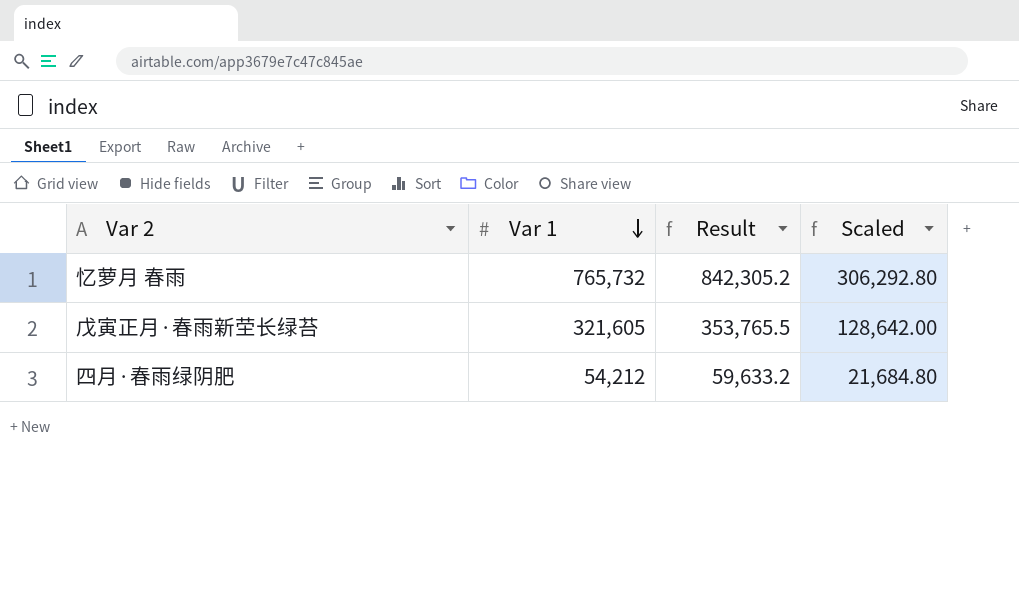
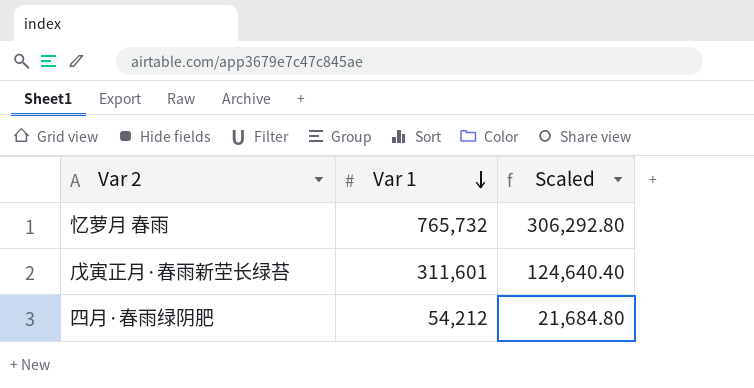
column Result | formula: [Var 1] * 1.1 -> none
戊寅正月·春雨新茔长绿苔 | Var 1: 321,605 -> 311,601
戊寅正月·春雨新茔长绿苔 | Scaled: 128,642.00 -> 124,640.40

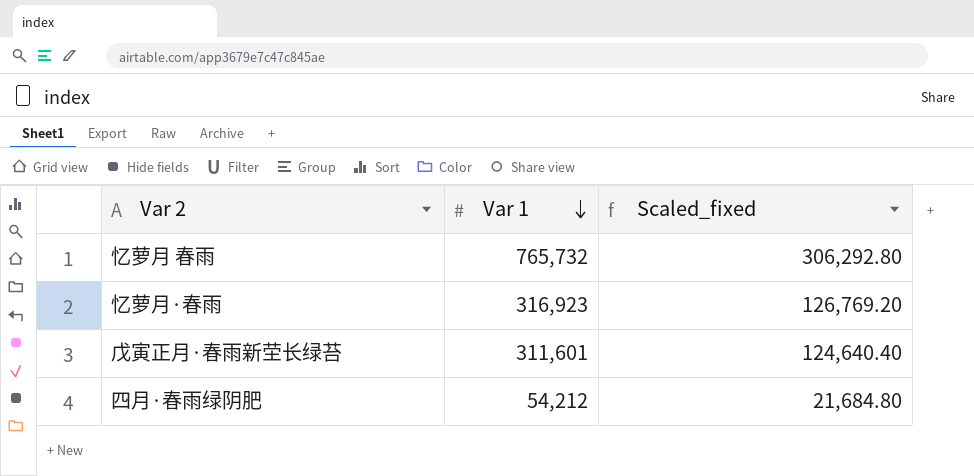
column name: Scaled -> Scaled_fixed
row 忆萝月·春雨: none -> 316,923 | 126,769.20

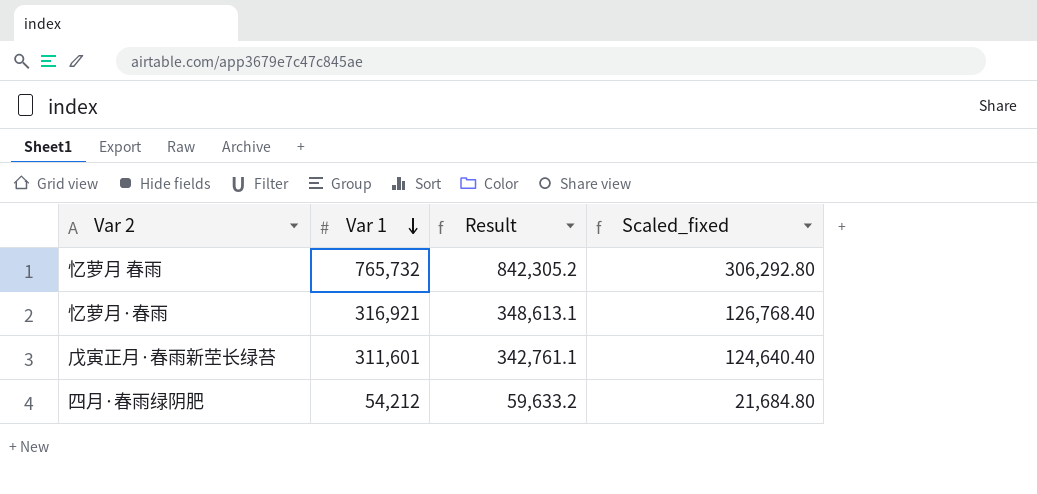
column Result | formula: none -> [Var 1] * 1.1
忆萝月·春雨 | Var 1: 316,923 -> 316,921
忆萝月·春雨 | Scaled_fixed: 126,769.20 -> 126,768.40

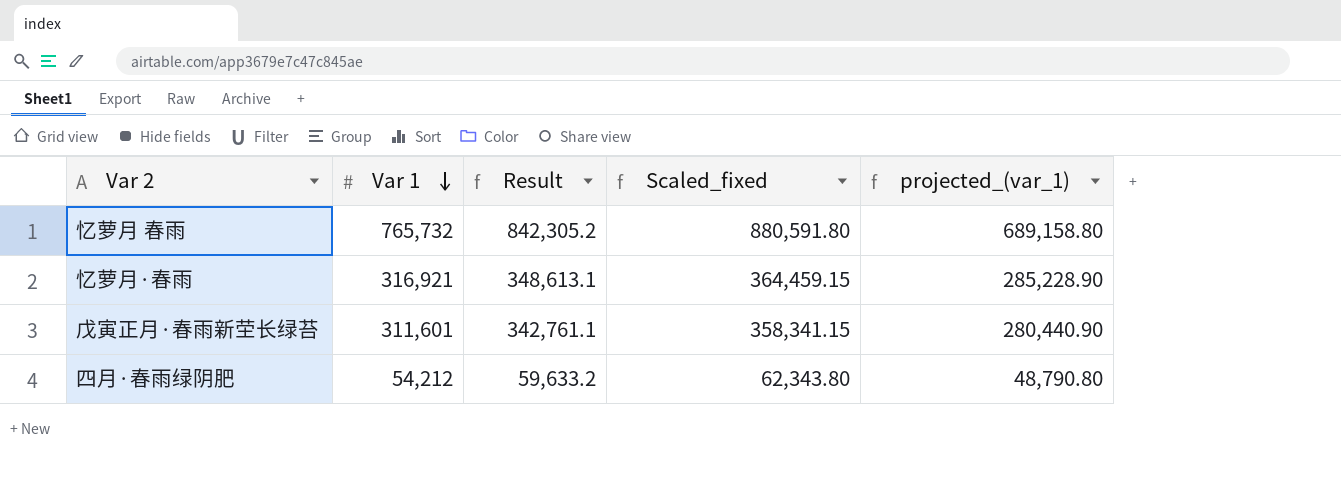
column Scaled_fixed | formula: [Var 1] * 0.4 -> [Var 1] * 1.15
column projected_(var_1) | formula: none -> [Var 1] * 0.9

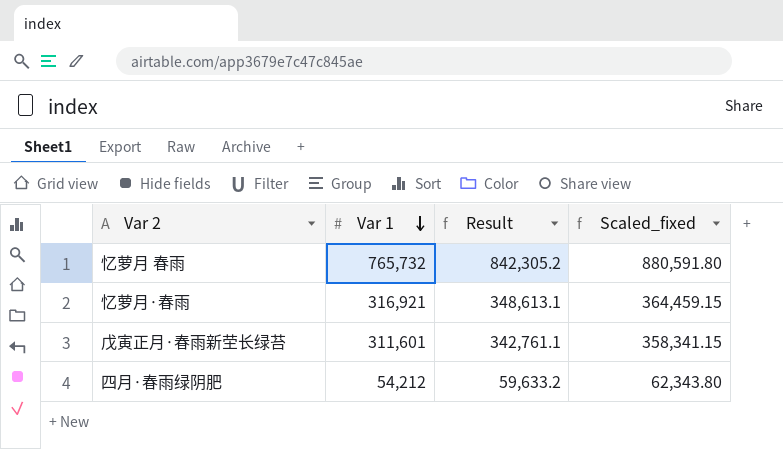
column projected_(var_1) | formula: [Var 1] * 0.9 -> none

